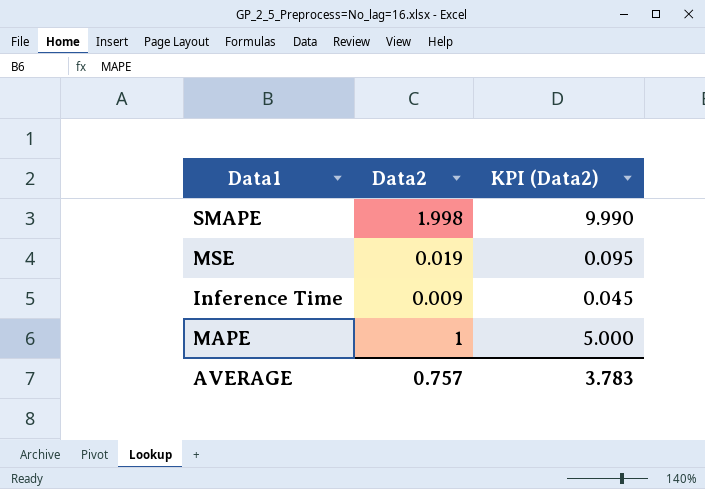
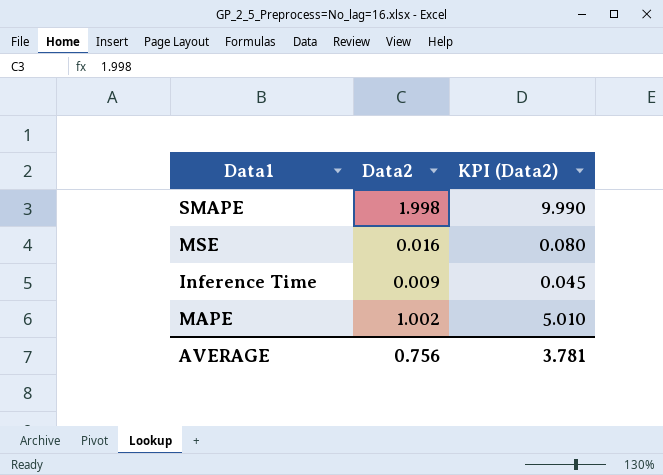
MSE | Data2: 0.019 -> 0.016
MSE | KPI (Data2): 0.095 -> 0.080
MAPE | Data2: 1 -> 1.002
MAPE | KPI (Data2): 5.000 -> 5.010
AVERAGE | Data2: 0.757 -> 0.756
AVERAGE | KPI (Data2): 3.783 -> 3.781

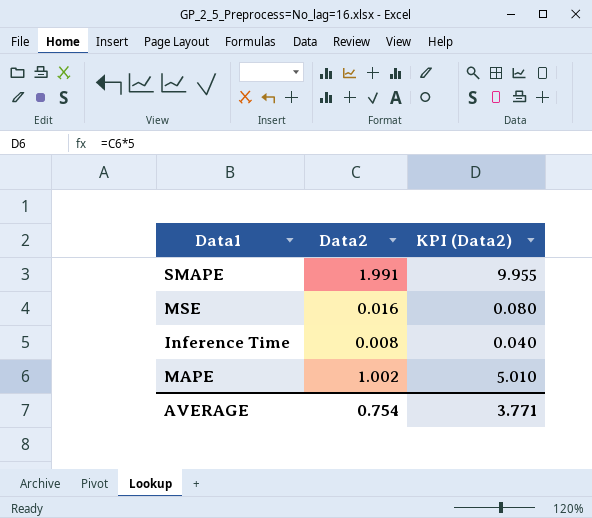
SMAPE | Data2: 1.998 -> 1.991
SMAPE | KPI (Data2): 9.990 -> 9.955
Inference Time | Data2: 0.009 -> 0.008
Inference Time | KPI (Data2): 0.045 -> 0.040
AVERAGE | Data2: 0.756 -> 0.754
AVERAGE | KPI (Data2): 3.781 -> 3.771

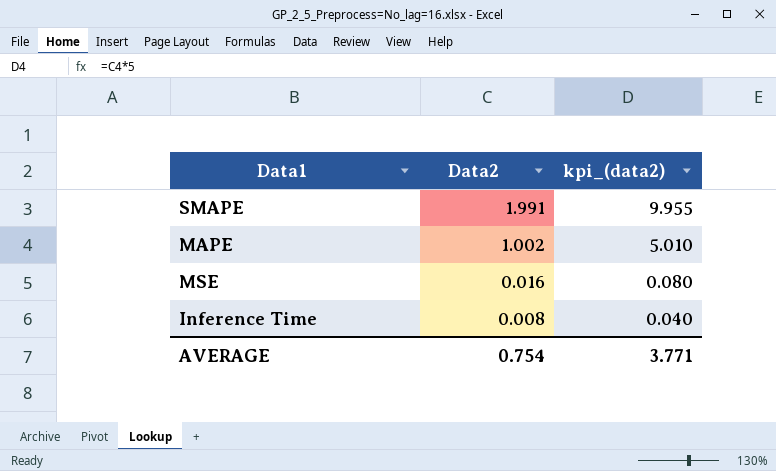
row order: none -> Data2 descending
column name: KPI (Data2) -> kpi_(data2)

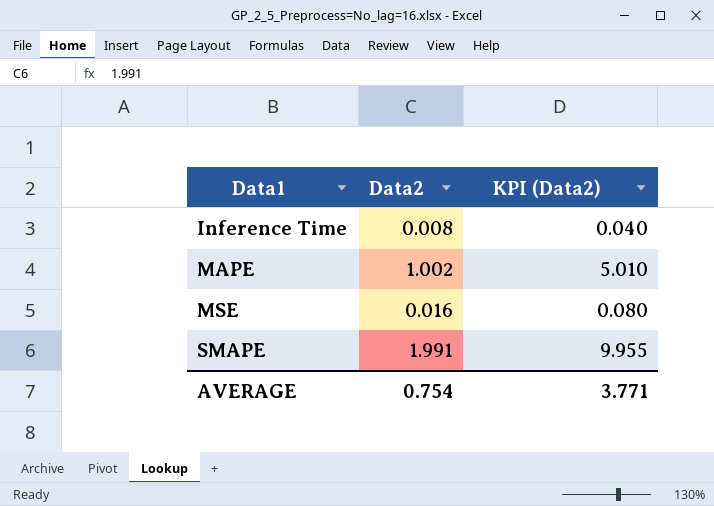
row order: Data2 descending -> Data1 ascending
column name: kpi_(data2) -> KPI (Data2)

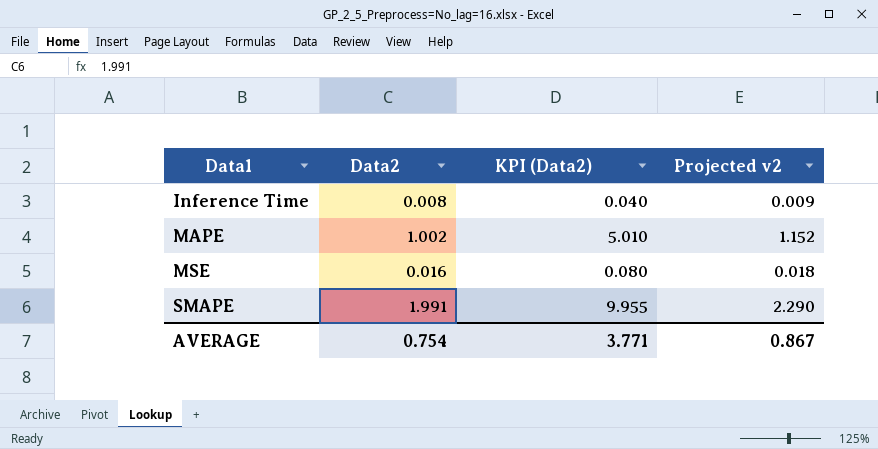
column Projected v2 | formula: none -> [Data2] * 1.15

